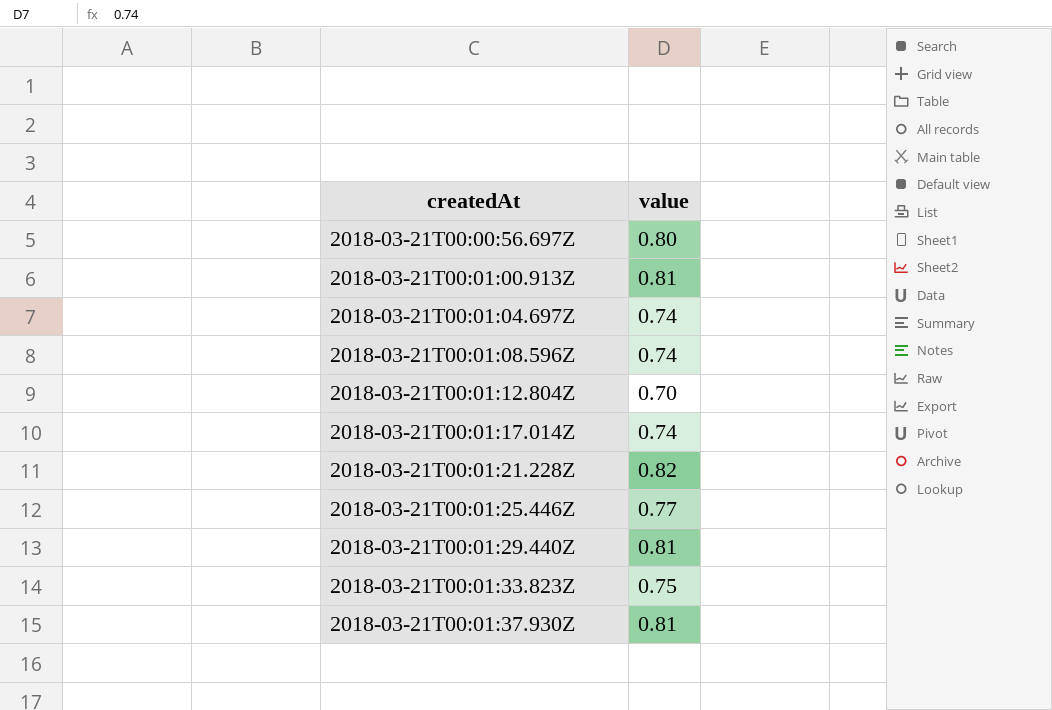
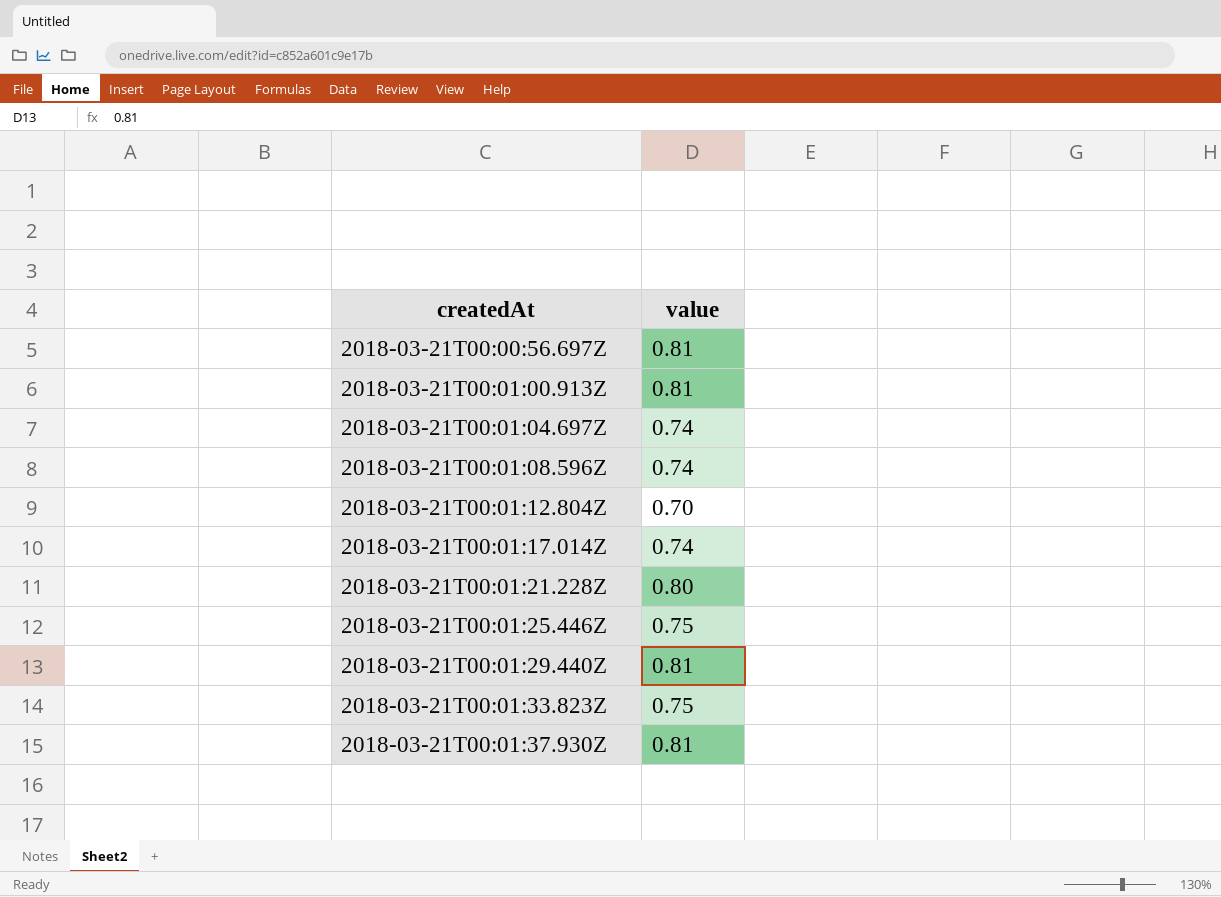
2018-03-21T00:00:56.697Z | value: 0.80 -> 0.81
2018-03-21T00:01:21.228Z | value: 0.82 -> 0.80
2018-03-21T00:01:25.446Z | value: 0.77 -> 0.75

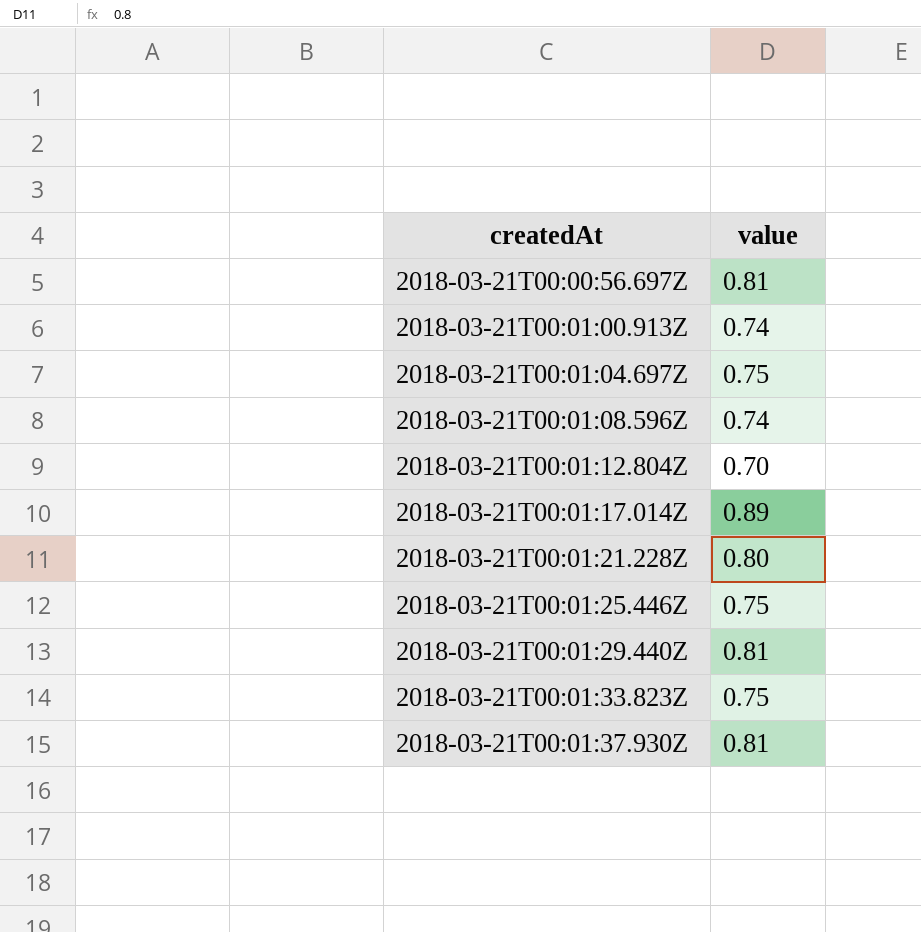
2018-03-21T00:01:00.913Z | value: 0.81 -> 0.74
2018-03-21T00:01:04.697Z | value: 0.74 -> 0.75
2018-03-21T00:01:17.014Z | value: 0.74 -> 0.89

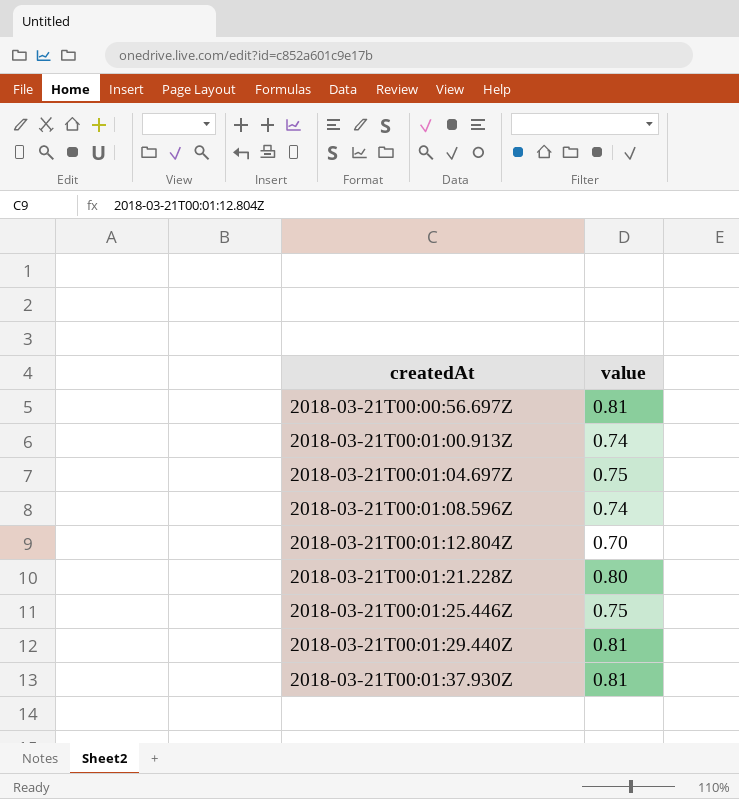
row 2018-03-21T00:01:17.014Z: 0.89 -> none
row 2018-03-21T00:01:33.823Z: 0.75 -> none

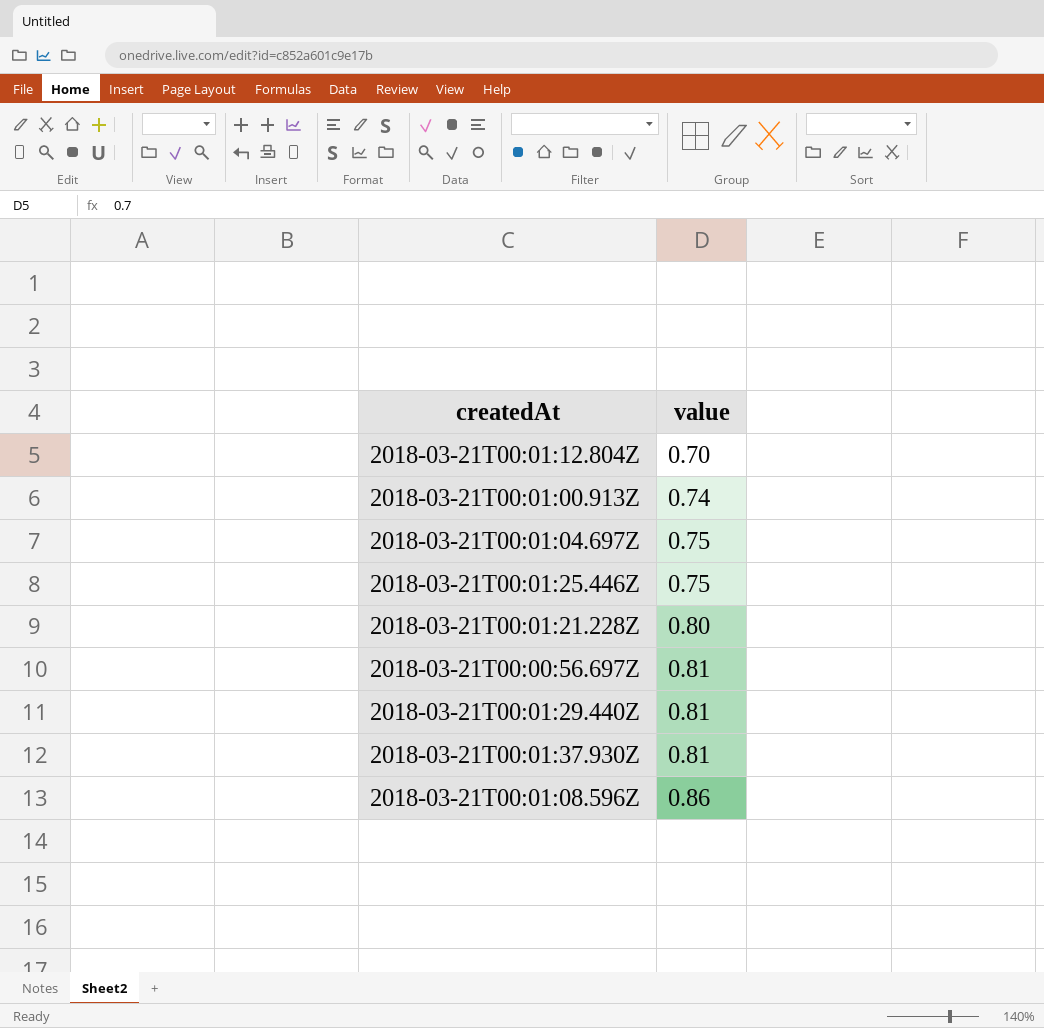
row order: createdAt ascending -> value ascending
2018-03-21T00:01:08.596Z | value: 0.74 -> 0.86

